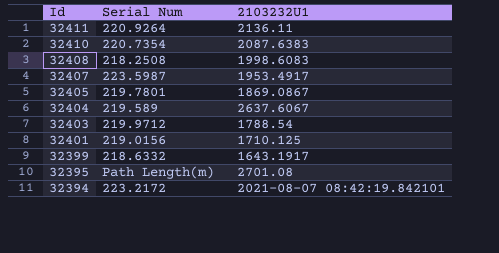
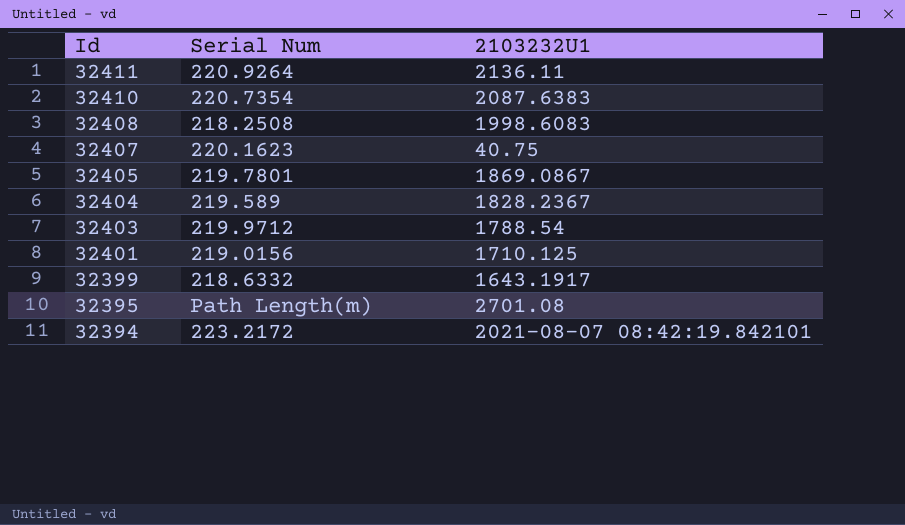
32407 | Serial Num: 223.5987 -> 220.1623
32407 | 2103232U1: 1953.4917 -> 40.75
32404 | 2103232U1: 2637.6067 -> 1828.2367

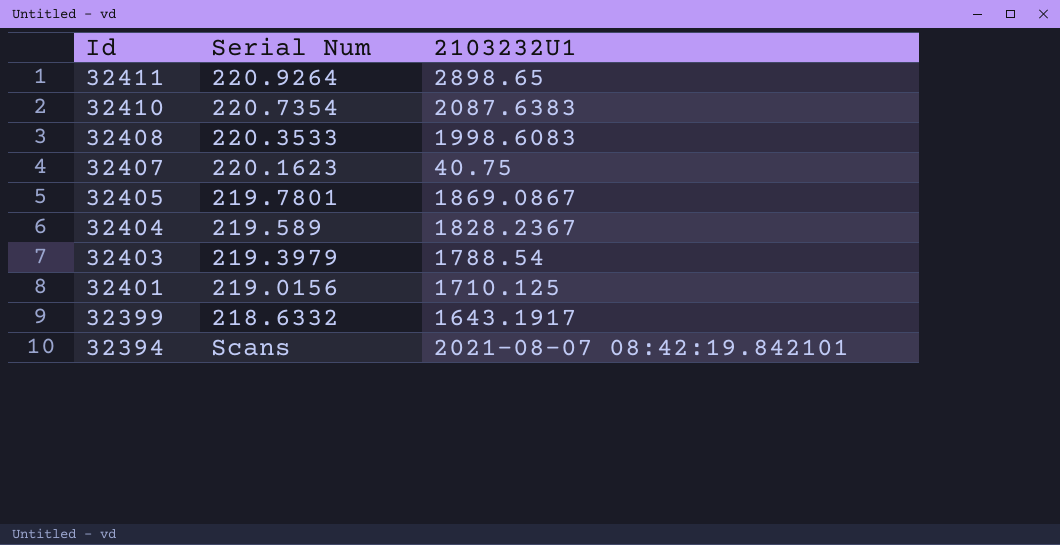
row 32395: Path Length(m) | 2701.08 -> none
32411 | 2103232U1: 2136.11 -> 2898.65
32408 | Serial Num: 218.2508 -> 220.3533
32403 | Serial Num: 219.9712 -> 219.3979
32394 | Serial Num: 223.2172 -> Scans

